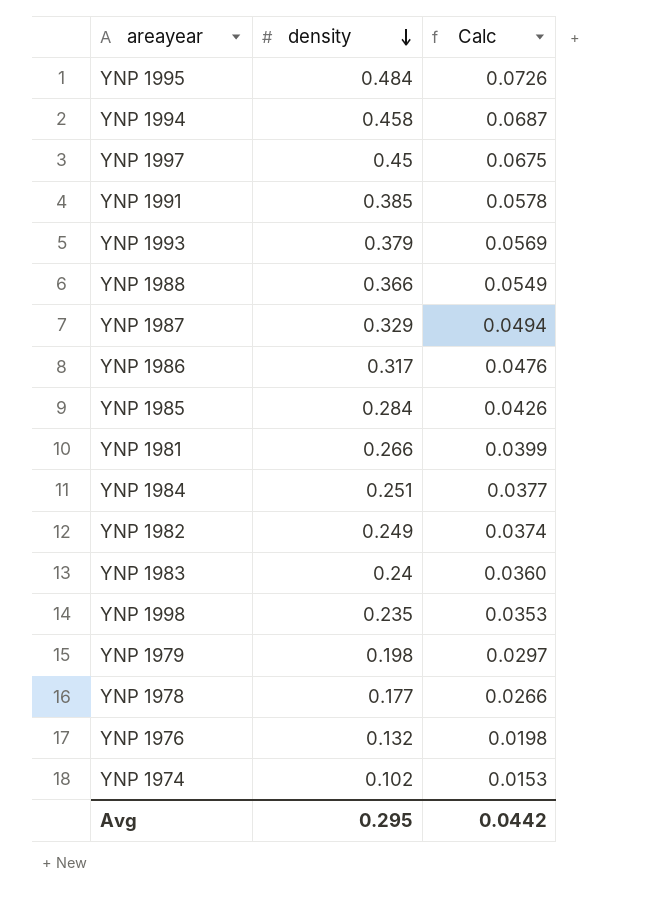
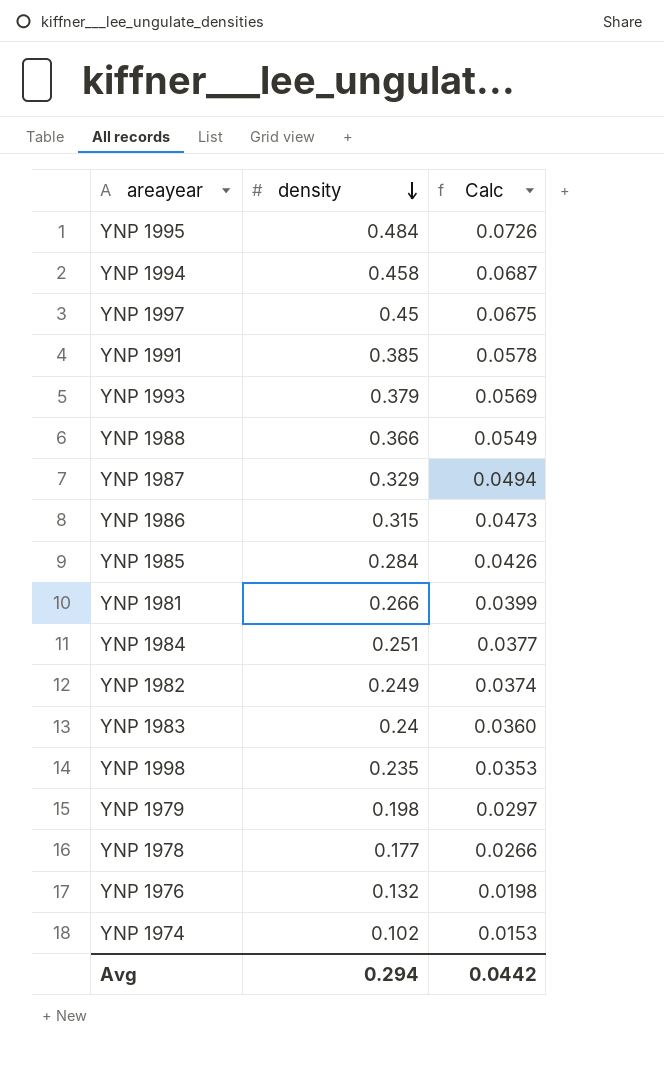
YNP 1986 | density: 0.317 -> 0.315
YNP 1986 | Calc: 0.0476 -> 0.0473
Avg | density: 0.295 -> 0.294

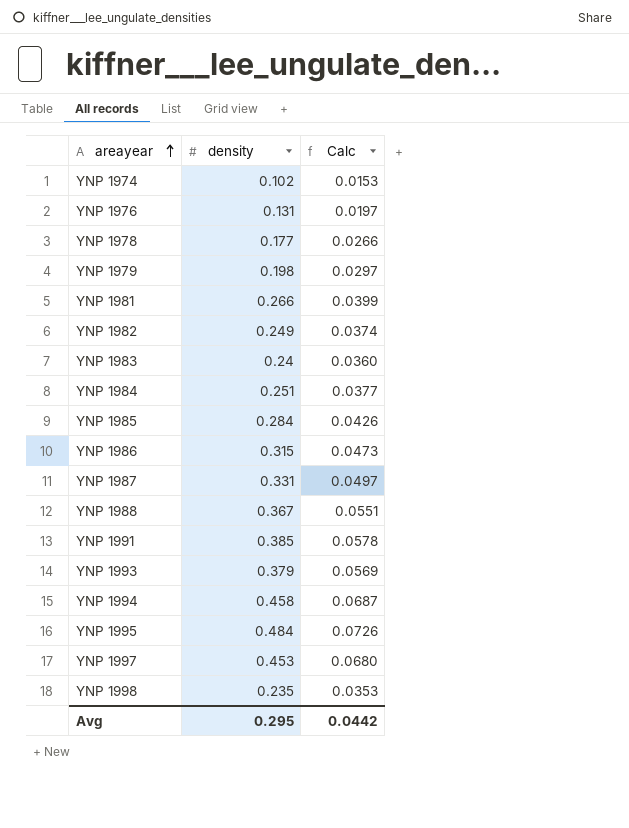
row order: density descending -> areayear ascending
YNP 1976 | density: 0.132 -> 0.131
YNP 1976 | Calc: 0.0198 -> 0.0197
YNP 1987 | density: 0.329 -> 0.331
YNP 1987 | Calc: 0.0494 -> 0.0497
YNP 1988 | density: 0.366 -> 0.367
YNP 1988 | Calc: 0.0549 -> 0.0551
YNP 1997 | density: 0.45 -> 0.453
YNP 1997 | Calc: 0.0675 -> 0.0680
Avg | density: 0.294 -> 0.295

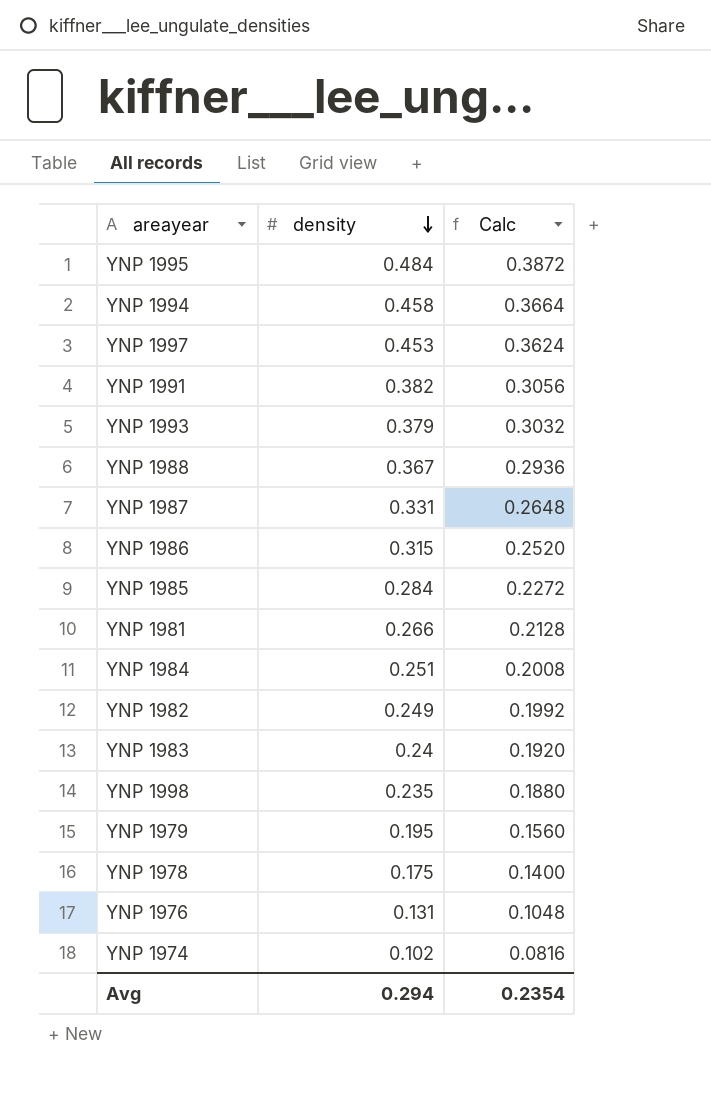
row order: areayear ascending -> density descending
column Calc | formula: [density] * 0.15 -> [density] * 0.8
YNP 1991 | density: 0.385 -> 0.382
YNP 1979 | density: 0.198 -> 0.195
YNP 1978 | density: 0.177 -> 0.175
Avg | density: 0.295 -> 0.294
Avg | Calc: 0.0442 -> 0.2354

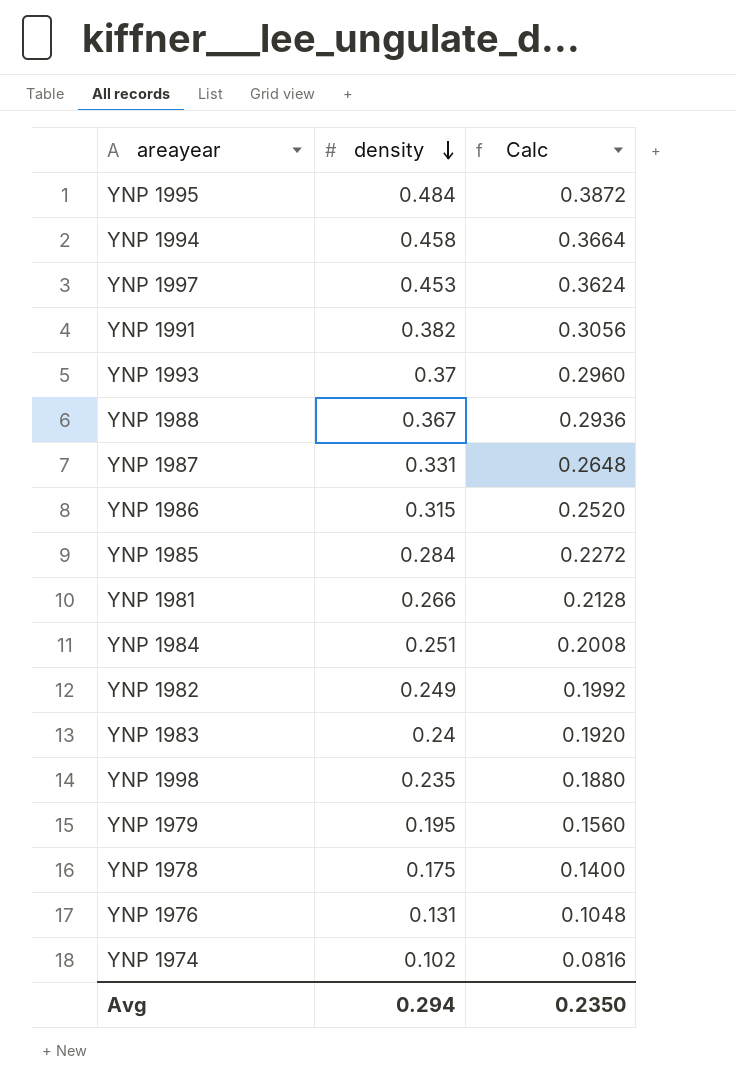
YNP 1993 | density: 0.379 -> 0.37
YNP 1993 | Calc: 0.3032 -> 0.2960
Avg | Calc: 0.2354 -> 0.2350

